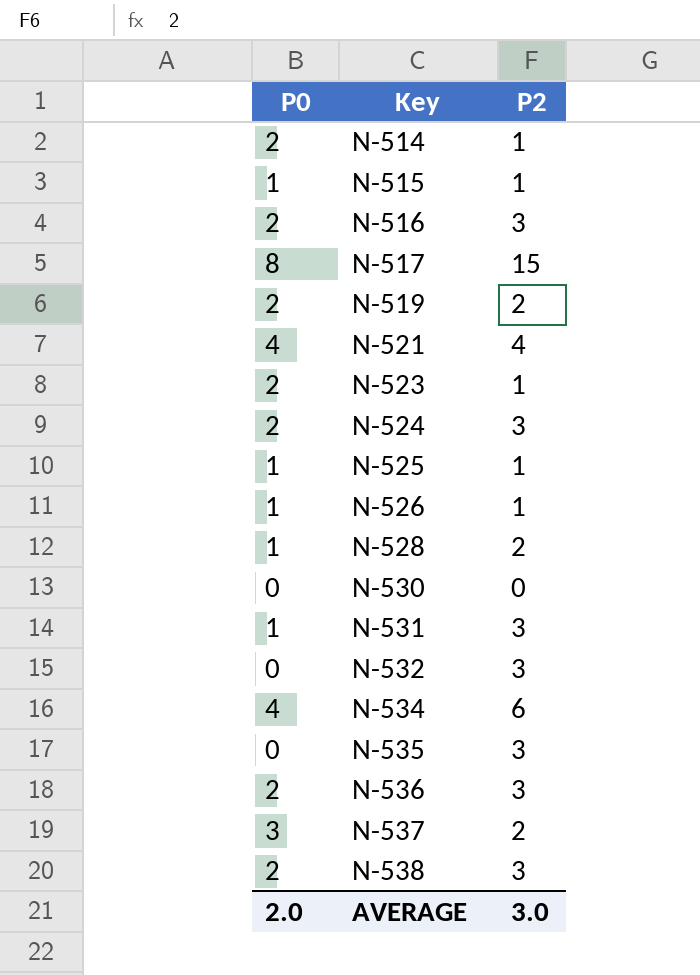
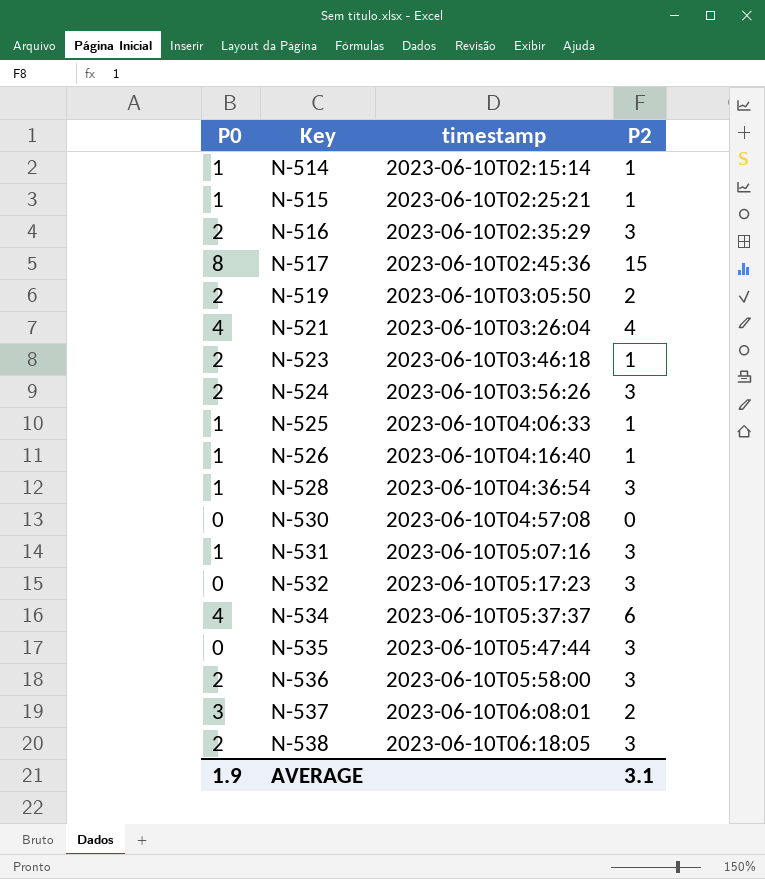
column timestamp | position: none -> 3
N-514 | P0: 2 -> 1
N-528 | P2: 2 -> 3
AVERAGE | P0: 2.0 -> 1.9
AVERAGE | P2: 3.0 -> 3.1

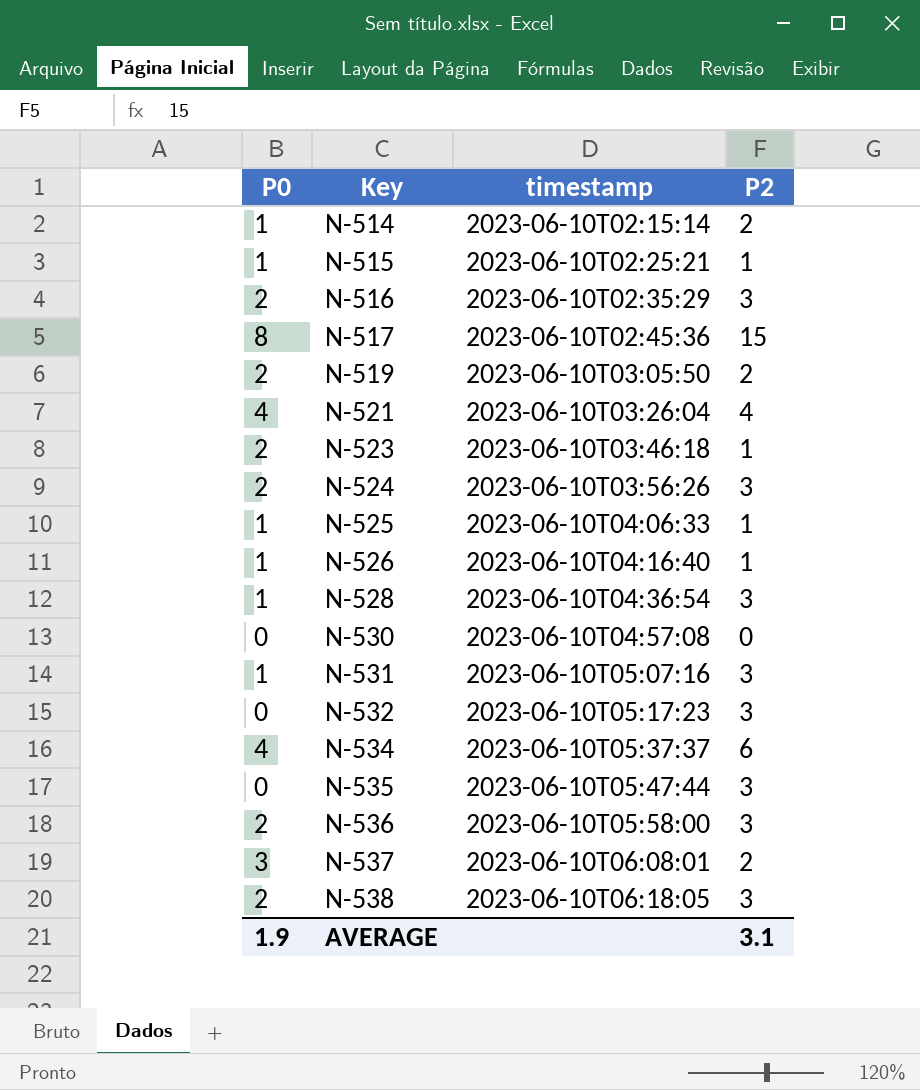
N-514 | P2: 1 -> 2

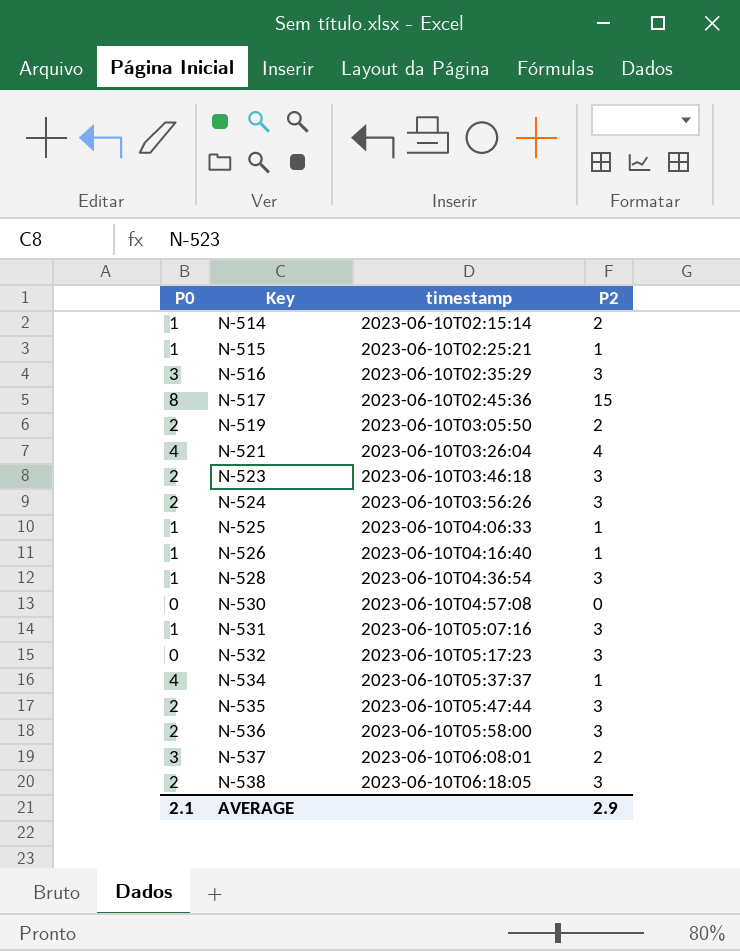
N-516 | P0: 2 -> 3
N-523 | P2: 1 -> 3
N-534 | P2: 6 -> 1
N-535 | P0: 0 -> 2
AVERAGE | P0: 1.9 -> 2.1
AVERAGE | P2: 3.1 -> 2.9

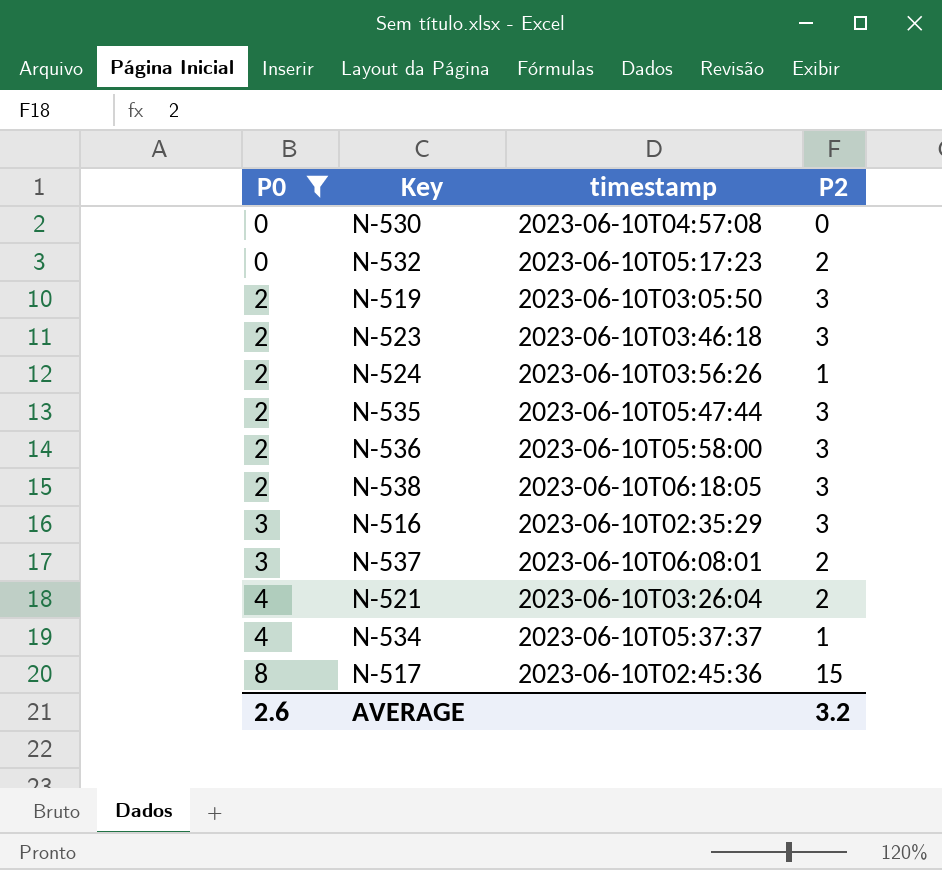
filter: none -> P0 != 1
row order: Key ascending -> P0 ascending
N-532 | P2: 3 -> 2
N-519 | P2: 2 -> 3
N-524 | P2: 3 -> 1
N-521 | P2: 4 -> 2
AVERAGE | P0: 2.1 -> 2.6
AVERAGE | P2: 2.9 -> 3.2

